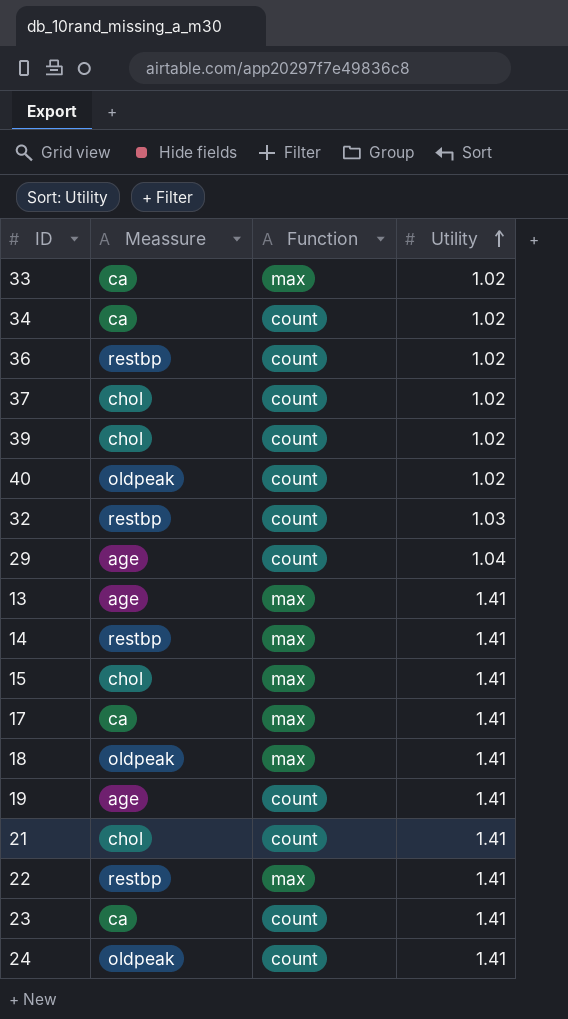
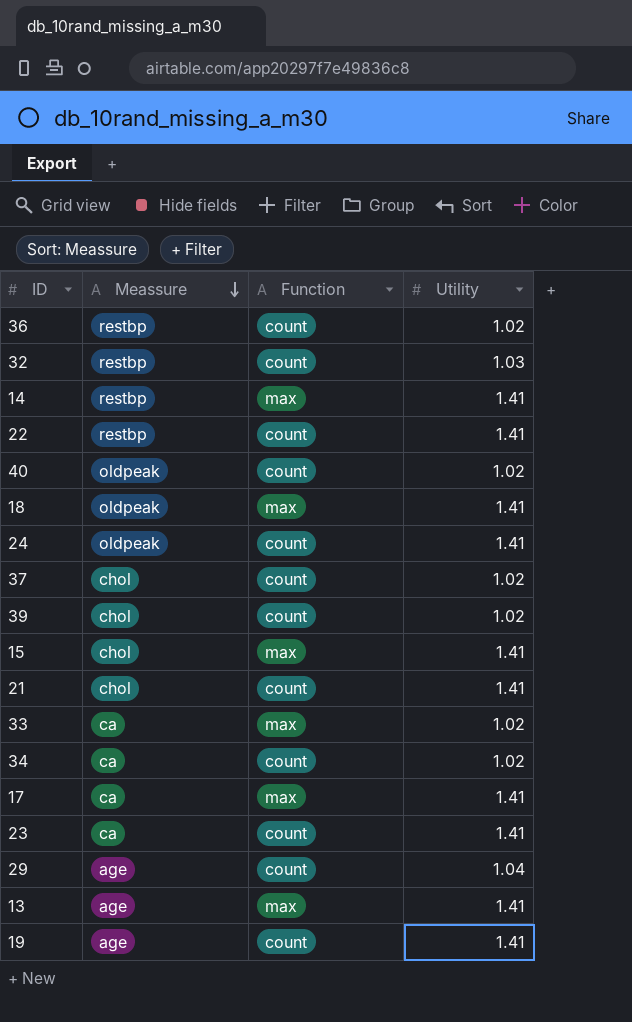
row order: Utility ascending -> Meassure descending
22 | Function: max -> count

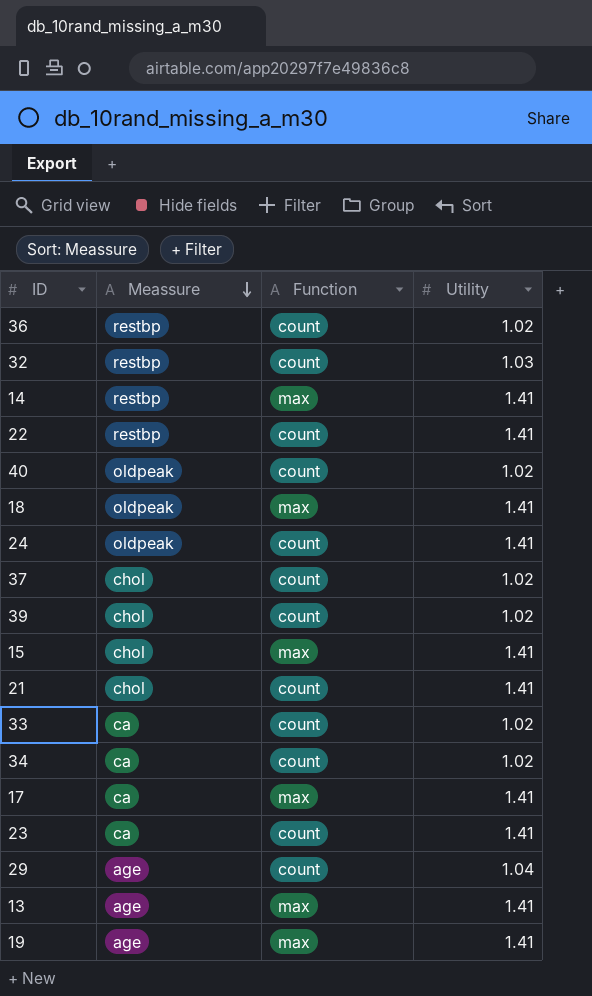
33 | Function: max -> count
19 | Function: count -> max

